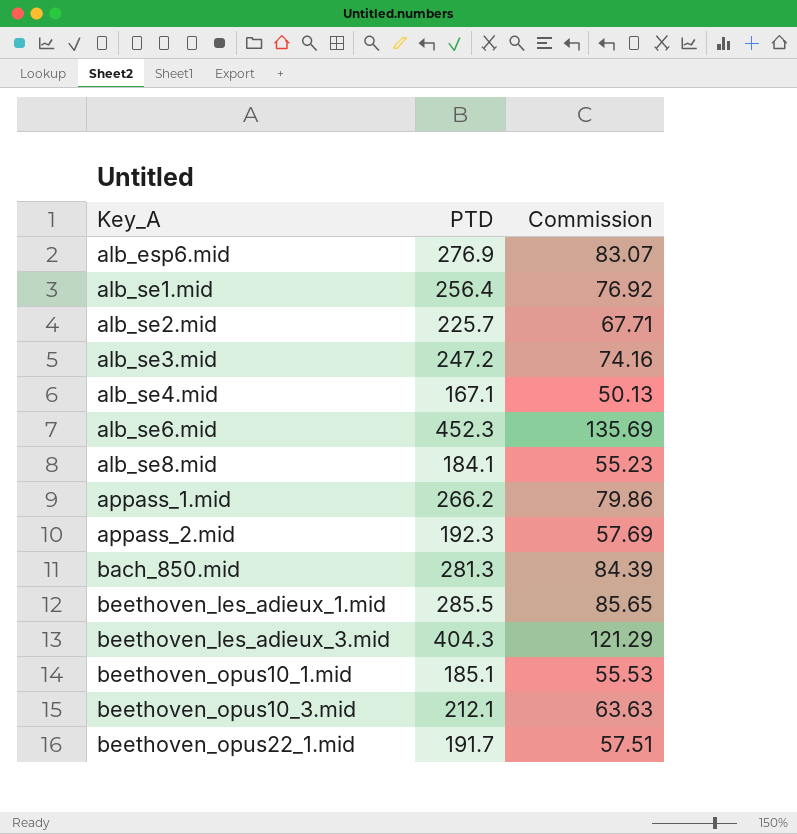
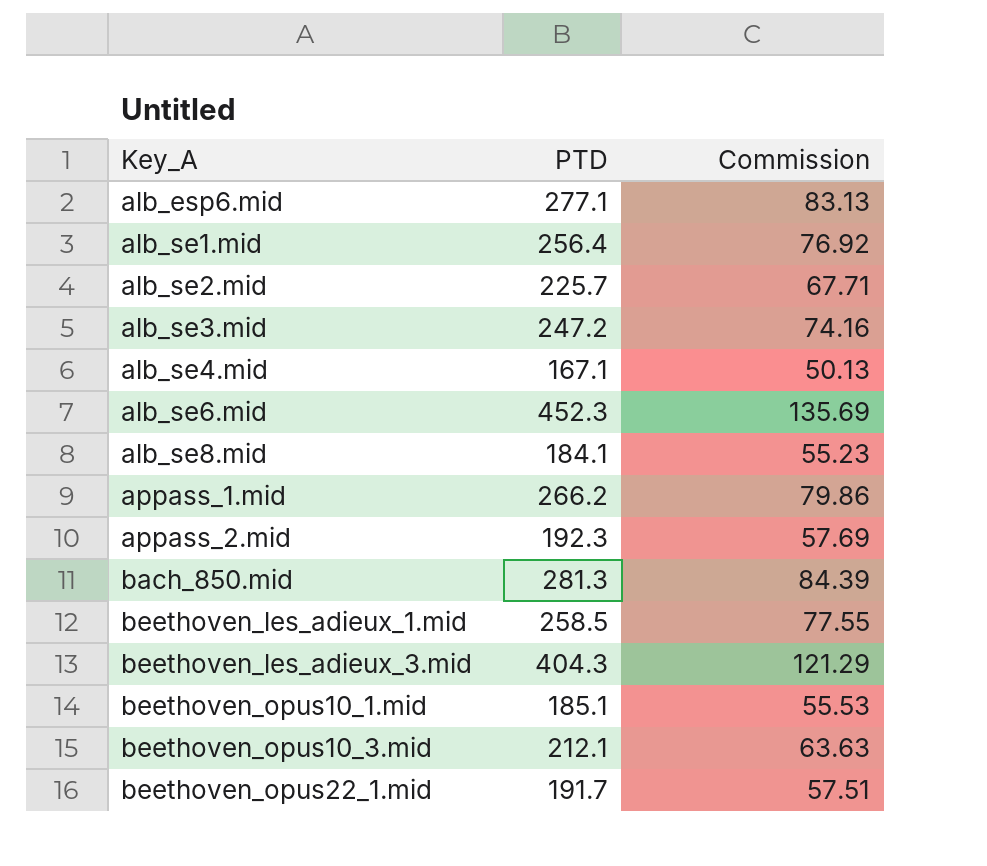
alb_esp6.mid | PTD: 276.9 -> 277.1
alb_esp6.mid | Commission: 83.07 -> 83.13
beethoven_les_adieux_1.mid | PTD: 285.5 -> 258.5
beethoven_les_adieux_1.mid | Commission: 85.65 -> 77.55

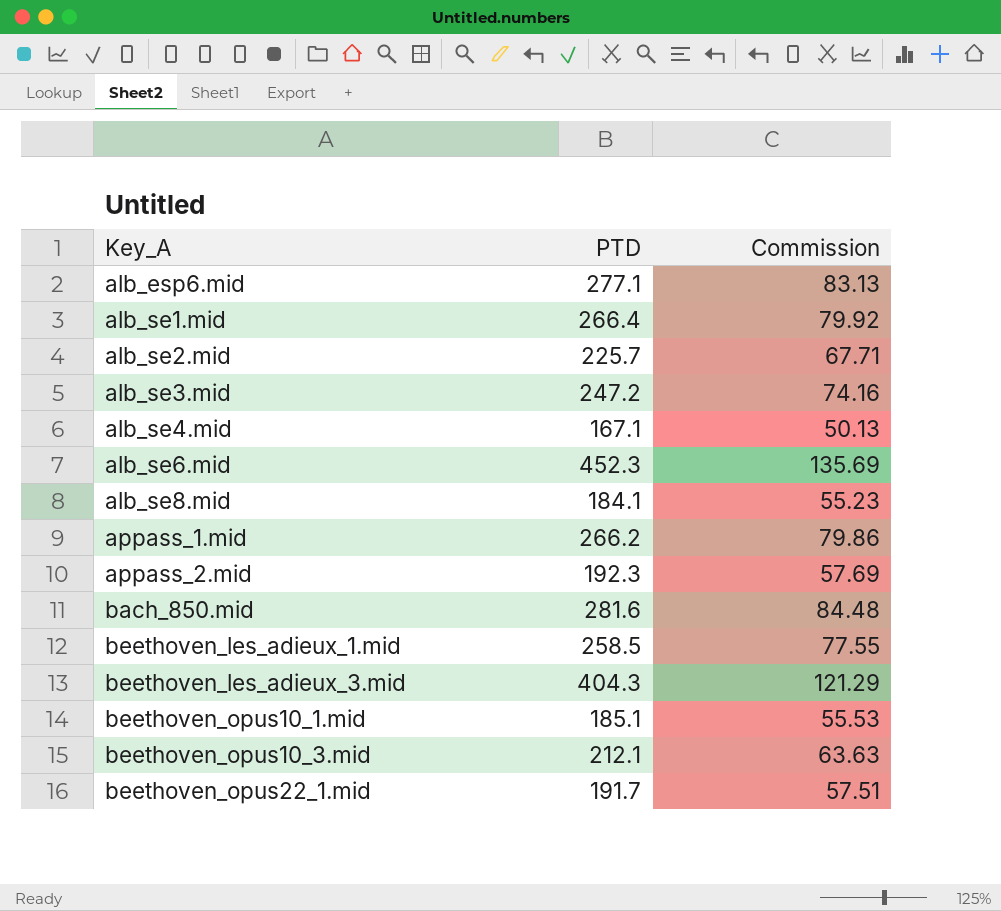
alb_se1.mid | PTD: 256.4 -> 266.4
alb_se1.mid | Commission: 76.92 -> 79.92
bach_850.mid | PTD: 281.3 -> 281.6
bach_850.mid | Commission: 84.39 -> 84.48

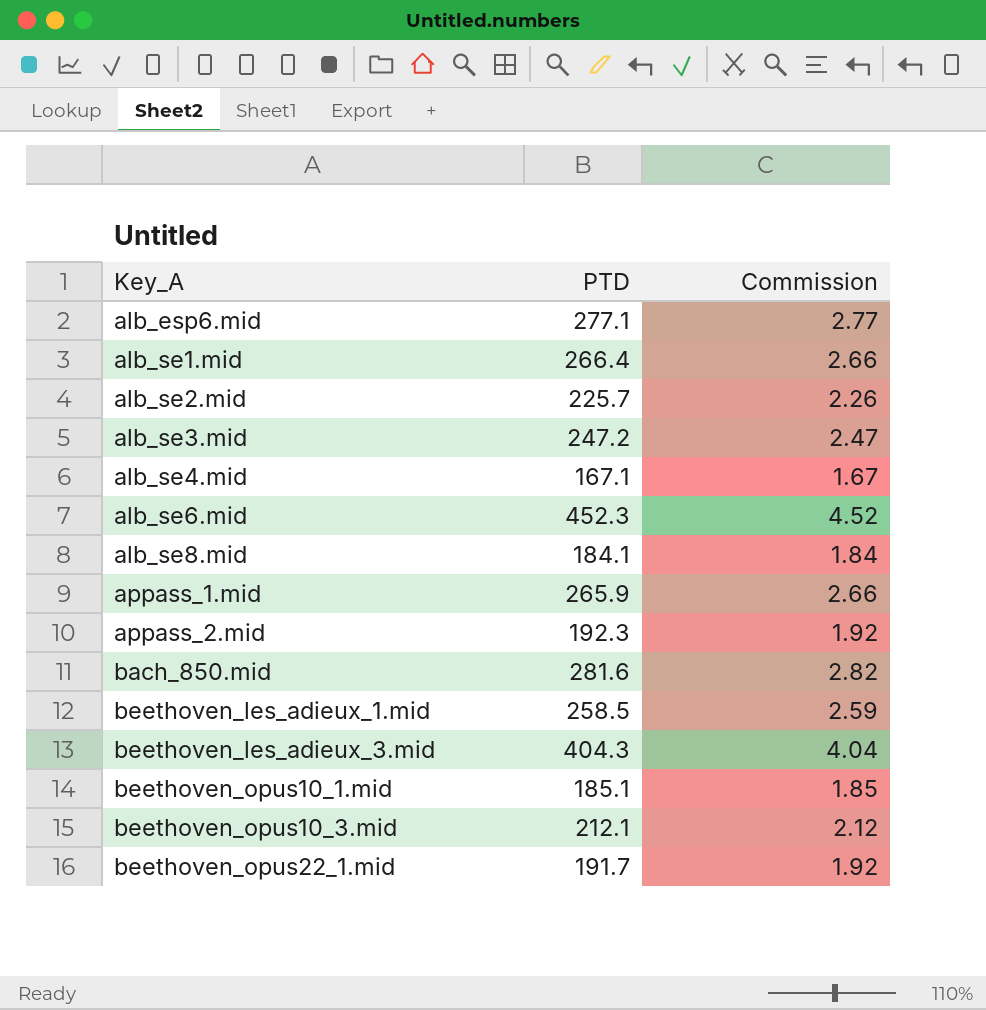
column Commission | formula: [PTD] * 0.3 -> [PTD] * 0.01
appass_1.mid | PTD: 266.2 -> 265.9

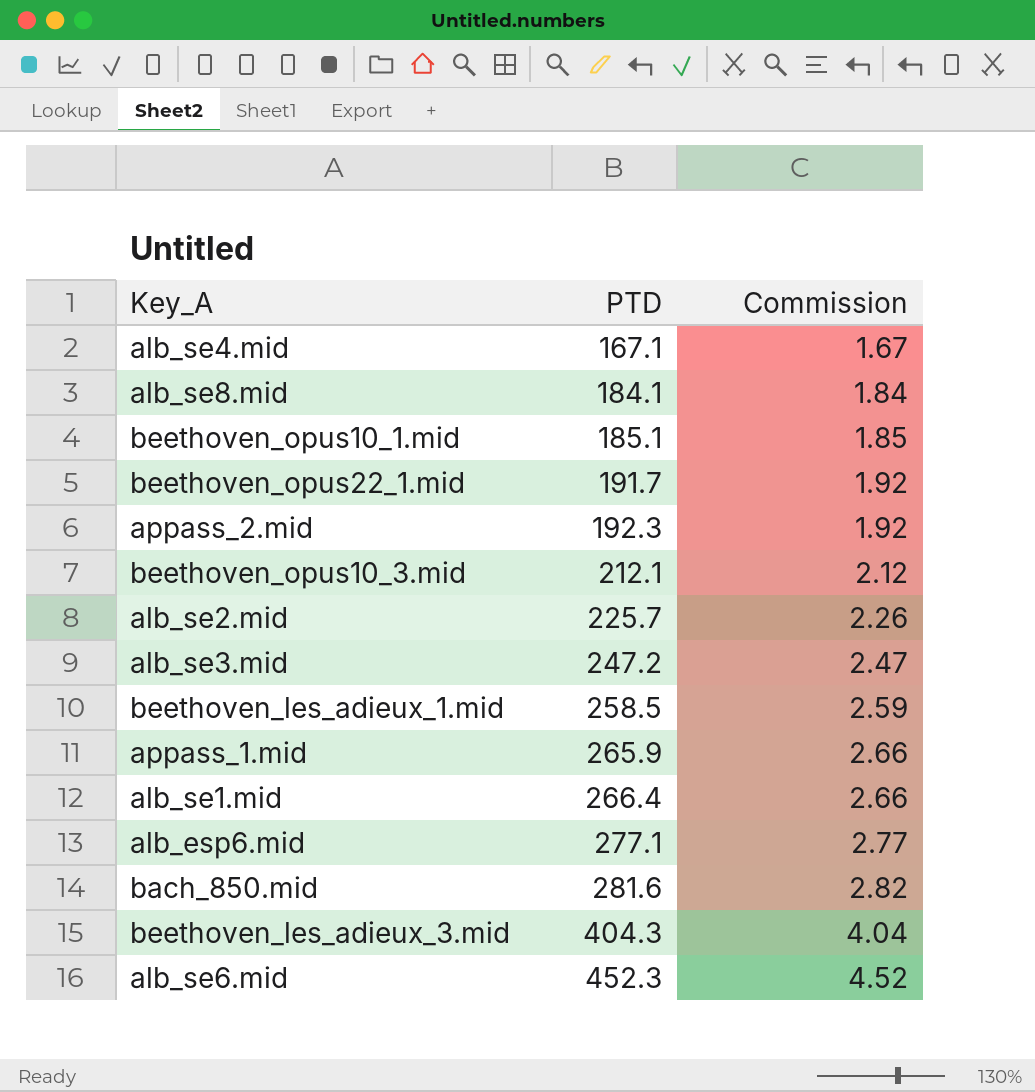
row order: Key_A ascending -> PTD ascending

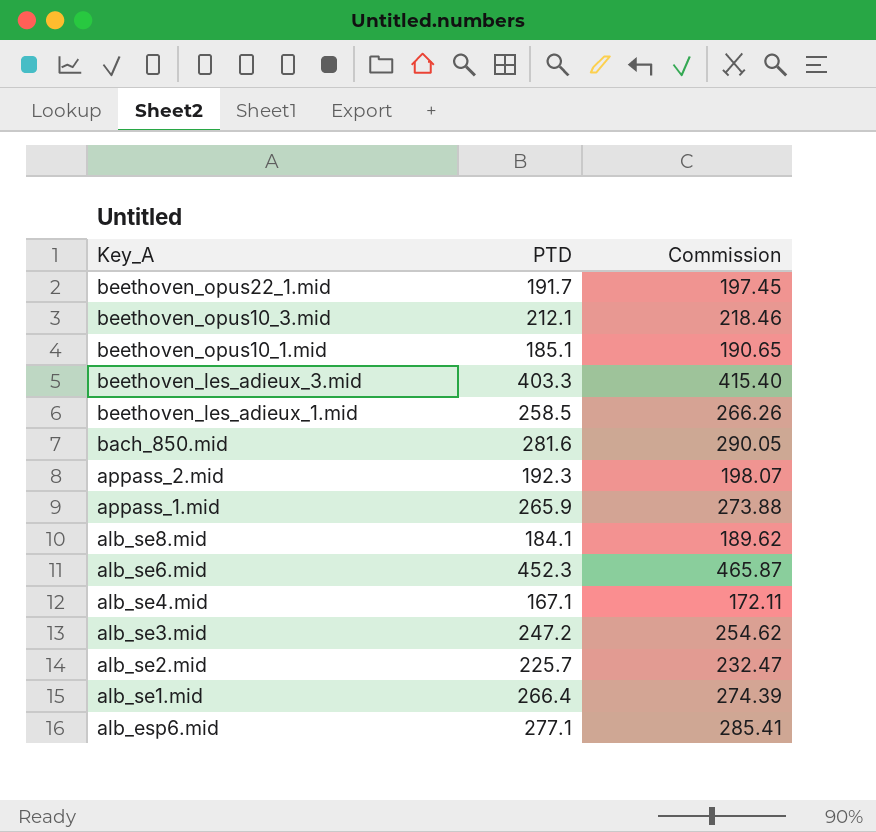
row order: PTD ascending -> Key_A descending
column Commission | formula: [PTD] * 0.01 -> [PTD] * 1.03
beethoven_les_adieux_3.mid | PTD: 404.3 -> 403.3

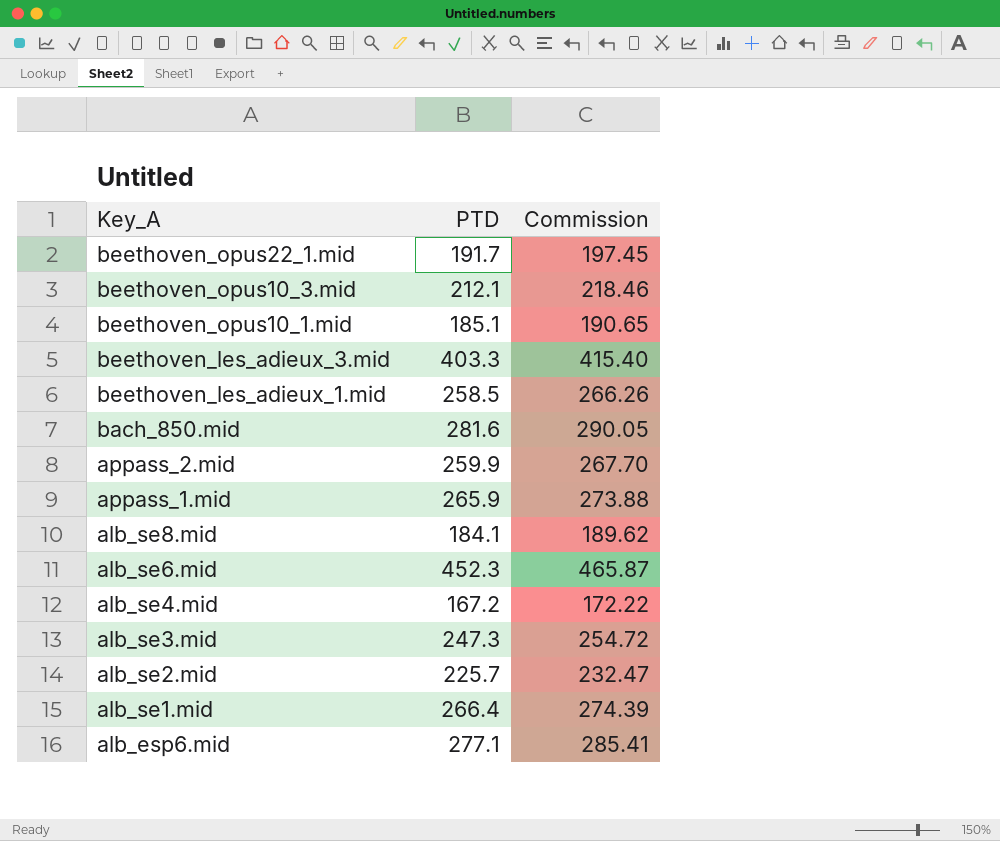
appass_2.mid | PTD: 192.3 -> 259.9
appass_2.mid | Commission: 198.07 -> 267.70
alb_se4.mid | PTD: 167.1 -> 167.2
alb_se4.mid | Commission: 172.11 -> 172.22
alb_se3.mid | PTD: 247.2 -> 247.3
alb_se3.mid | Commission: 254.62 -> 254.72

